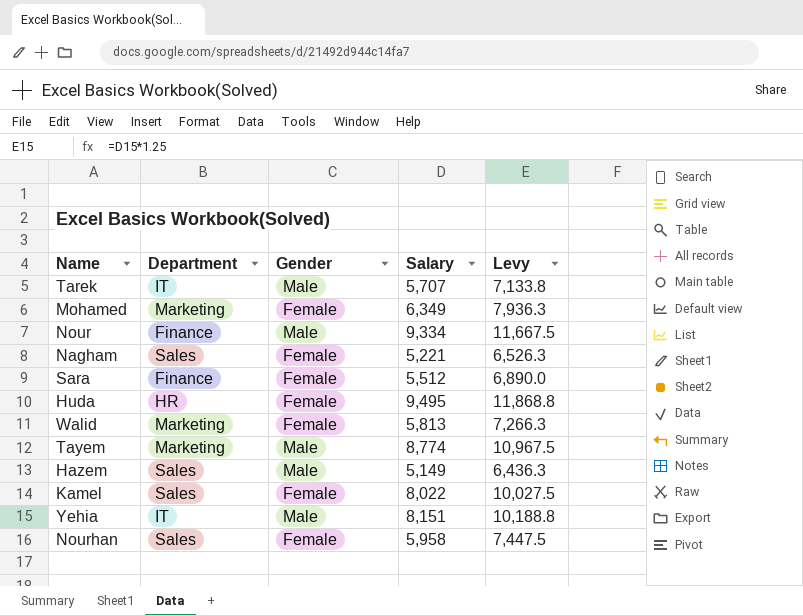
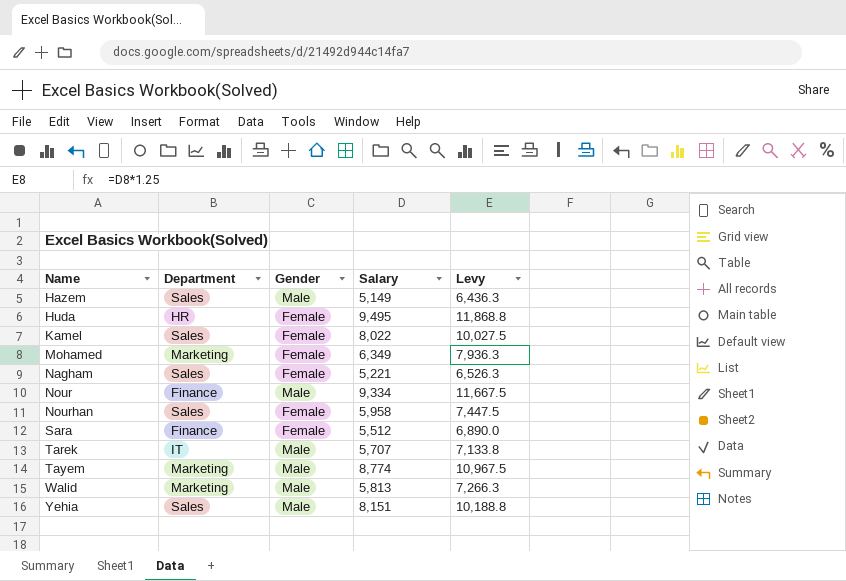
row order: none -> Name ascending
Walid | Gender: Female -> Male
Yehia | Department: IT -> Sales

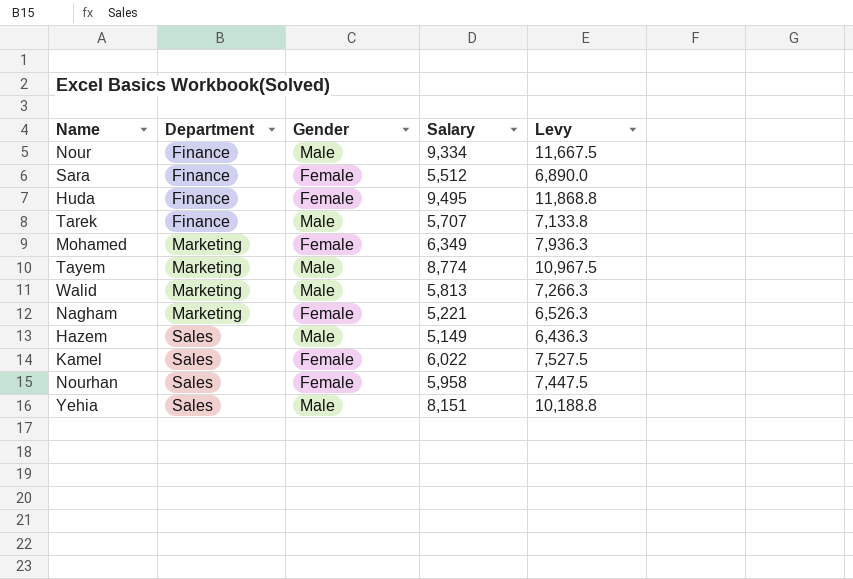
row order: Name ascending -> Department ascending
Huda | Department: HR -> Finance
Tarek | Department: IT -> Finance
Nagham | Department: Sales -> Marketing
Kamel | Salary: 8,022 -> 6,022
Kamel | Levy: 10,027.5 -> 7,527.5

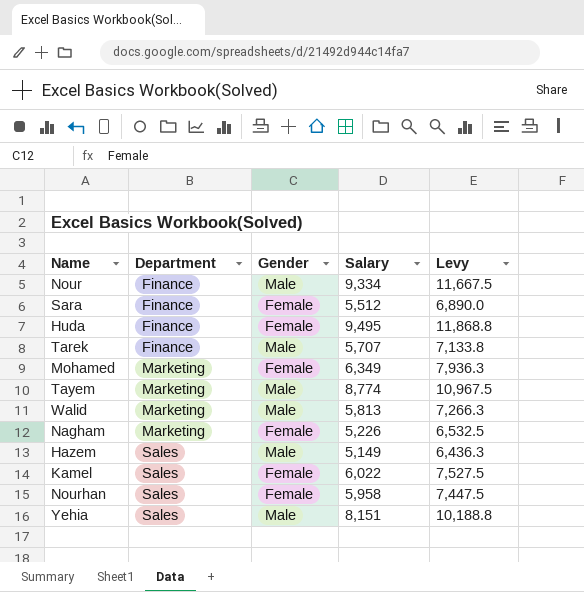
Nagham | Salary: 5,221 -> 5,226
Nagham | Levy: 6,526.3 -> 6,532.5

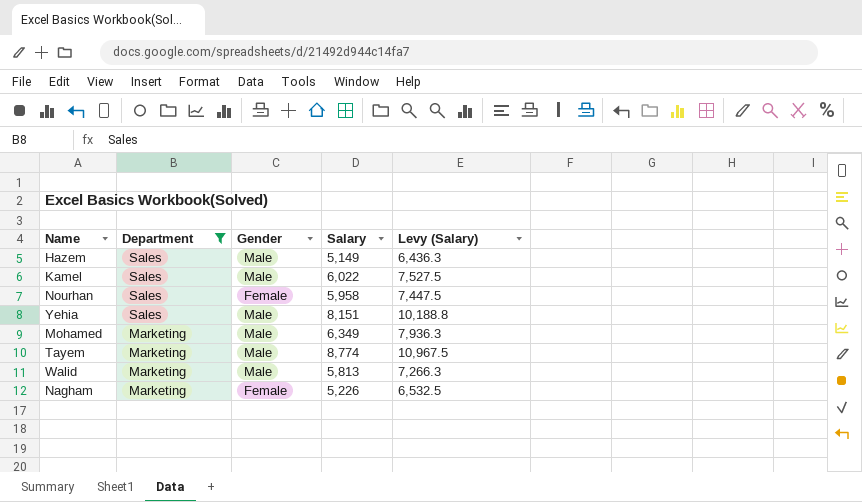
filter: none -> Department != Finance
row order: Department ascending -> Department descending
column name: Levy -> Levy (Salary)
Kamel | Gender: Female -> Male
Mohamed | Gender: Female -> Male

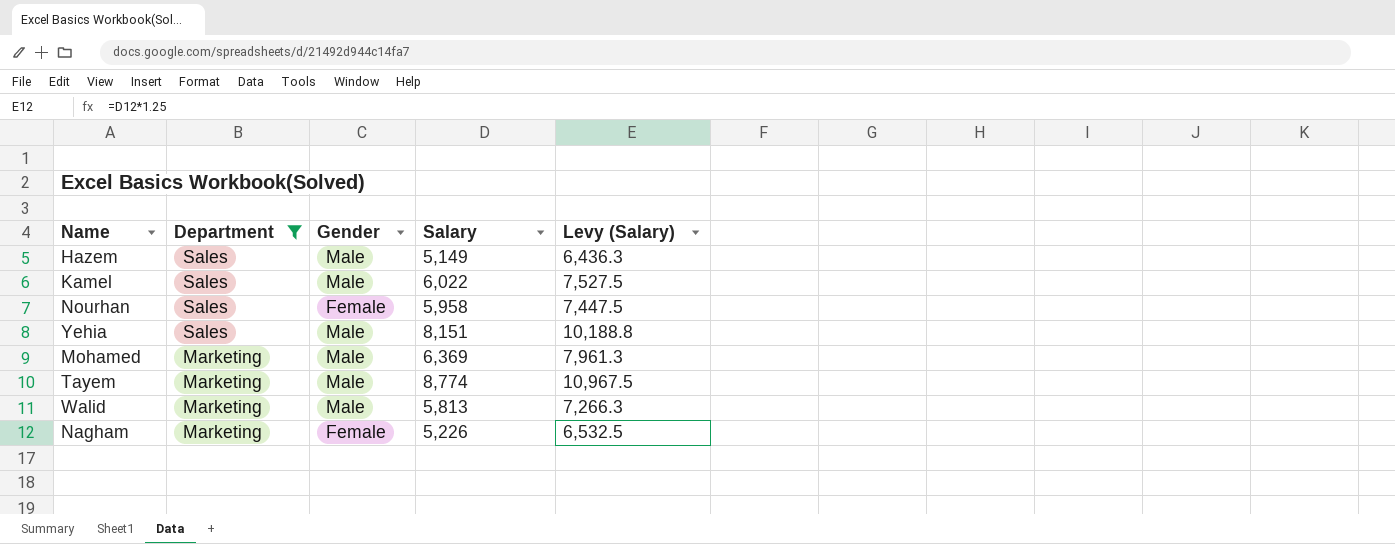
Mohamed | Salary: 6,349 -> 6,369
Mohamed | Levy (Salary): 7,936.3 -> 7,961.3

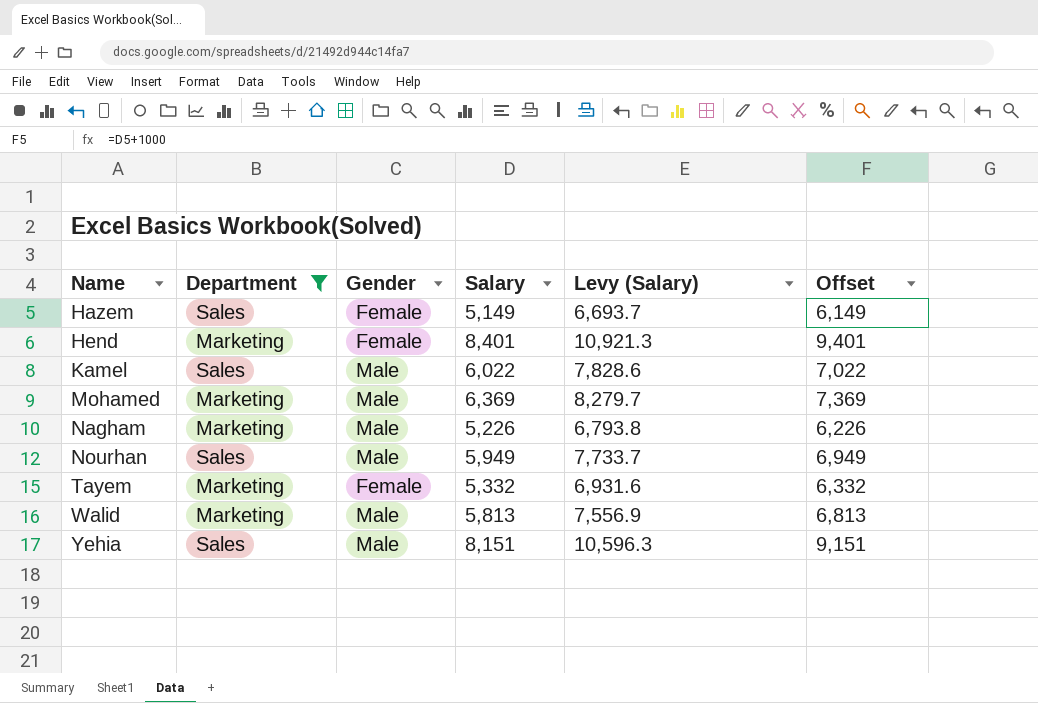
row order: Department descending -> Name ascending
column Levy (Salary) | formula: [Salary] * 1.25 -> [Salary] * 1.3
column Offset | formula: none -> [Salary] + 1000
Hazem | Gender: Male -> Female
row Hend: none -> Marketing | Female | 8,401 | 10,921.3 | 9,401
Nagham | Gender: Female -> Male
Nourhan | Gender: Female -> Male
Nourhan | Salary: 5,958 -> 5,949
Tayem | Gender: Male -> Female
Tayem | Salary: 8,774 -> 5,332

